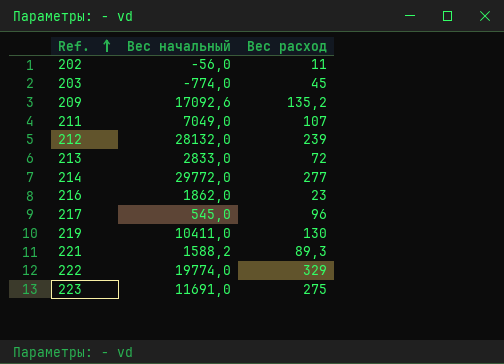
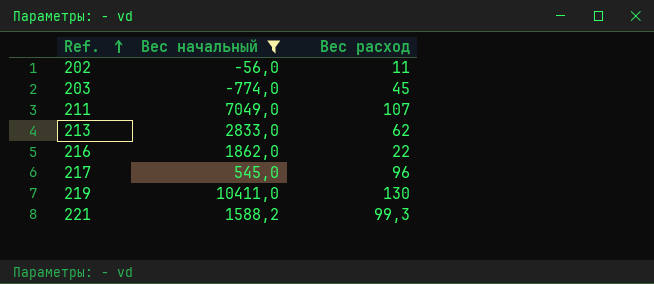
filter: none -> Вес начальный <= 10411,0
213 | Вес расход: 72 -> 62
216 | Вес расход: 23 -> 22
221 | Вес расход: 89,3 -> 99,3

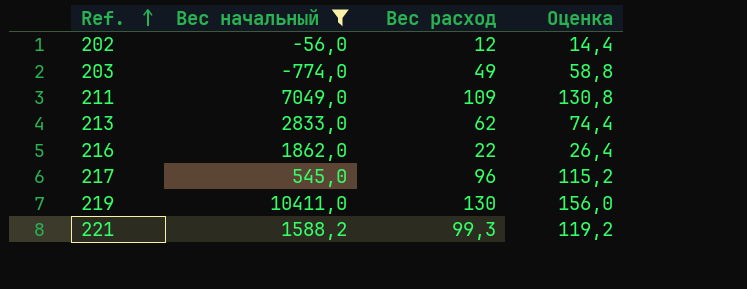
column Оценка | formula: none -> [Вес расход] * 1,2
202 | Вес расход: 11 -> 12
203 | Вес расход: 45 -> 49
211 | Вес расход: 107 -> 109

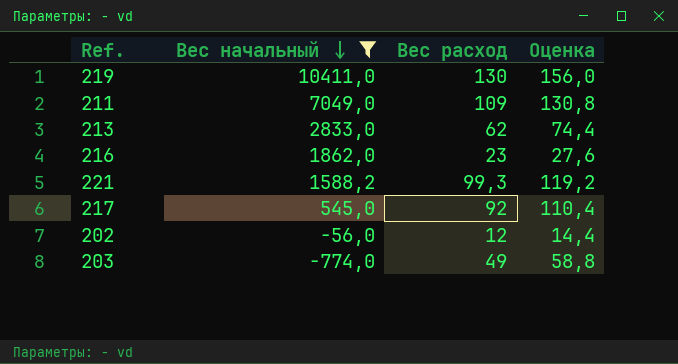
row order: Ref. ascending -> Вес начальный descending
216 | Вес расход: 22 -> 23
216 | Оценка: 26,4 -> 27,6
217 | Вес расход: 96 -> 92
217 | Оценка: 115,2 -> 110,4

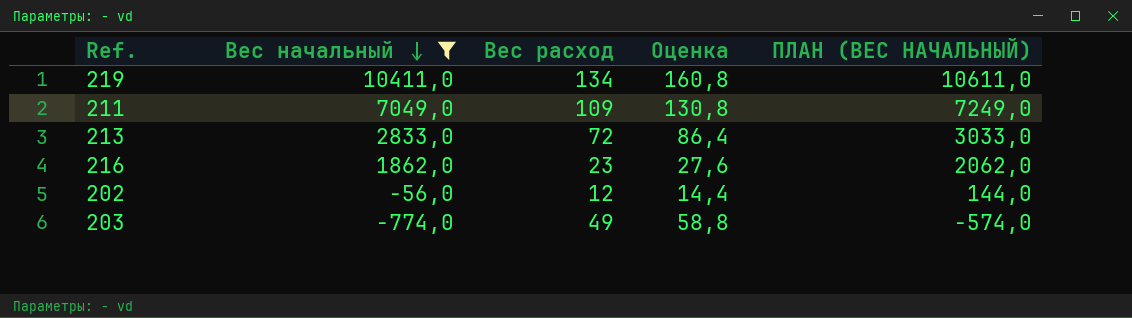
column ПЛАН (ВЕС НАЧАЛЬНЫЙ) | formula: none -> [Вес начальный] + 200
row 221: 1588,2 | 99,3 | 119,2 -> none
row 217: 545,0 | 92 | 110,4 -> none
219 | Вес расход: 130 -> 134
219 | Оценка: 156,0 -> 160,8
213 | Вес расход: 62 -> 72
213 | Оценка: 74,4 -> 86,4

